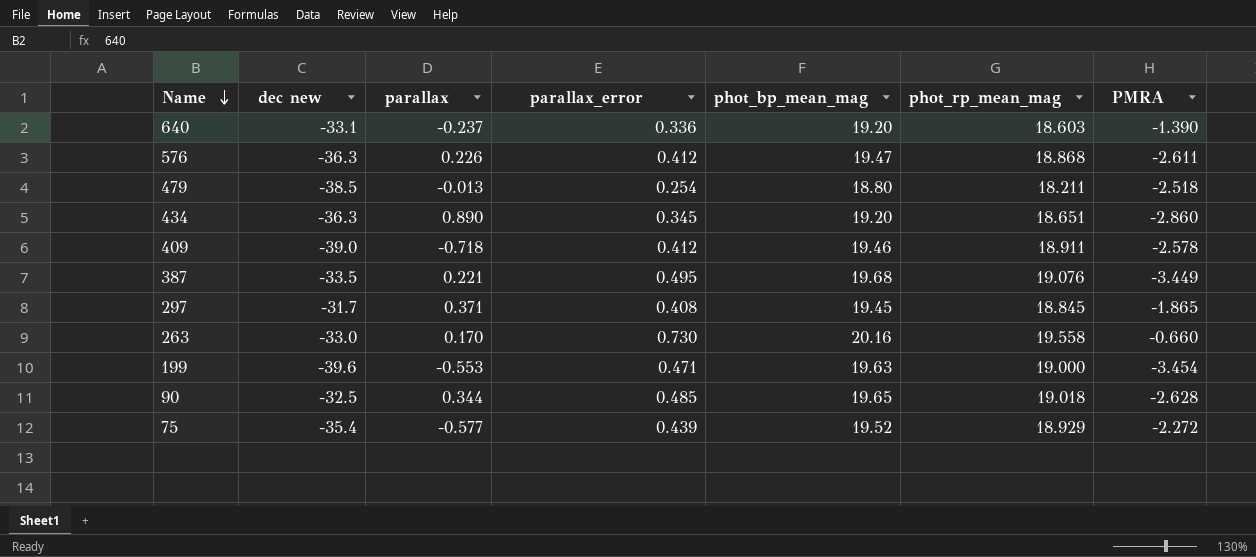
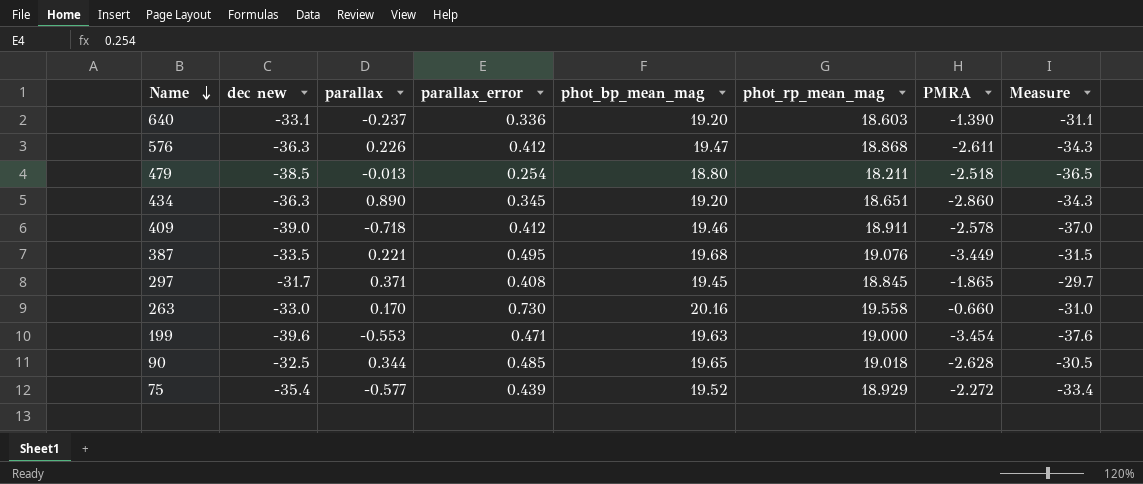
column Measure | formula: none -> [dec new] + 2

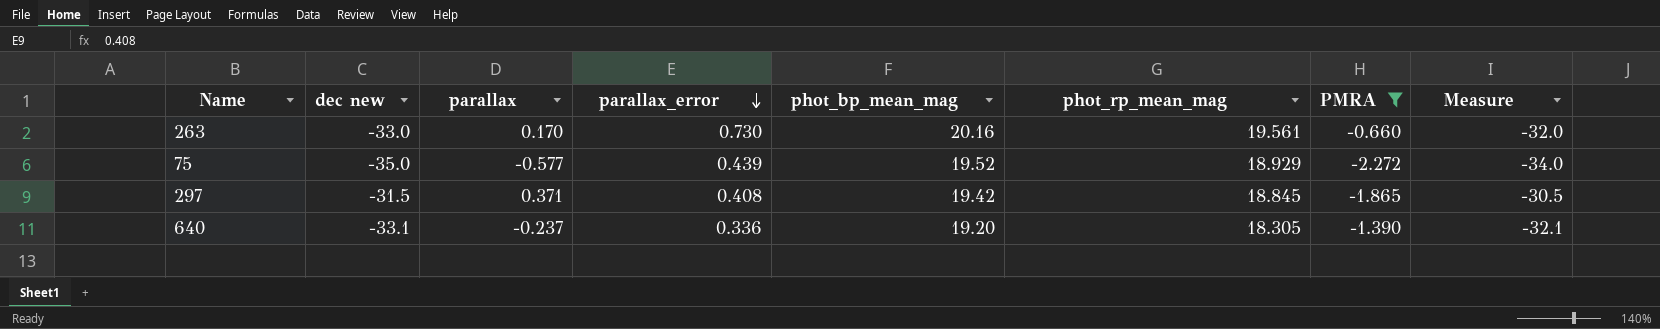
filter: none -> PMRA >= -2.272
row order: Name descending -> parallax_error descending
column Measure | formula: [dec new] + 2 -> [dec new] + 1
263 | phot_rp_mean_mag: 19.558 -> 19.561
75 | dec new: -35.4 -> -35.0
297 | dec new: -31.7 -> -31.5
297 | phot_bp_mean_mag: 19.45 -> 19.42
640 | phot_rp_mean_mag: 18.603 -> 18.305

